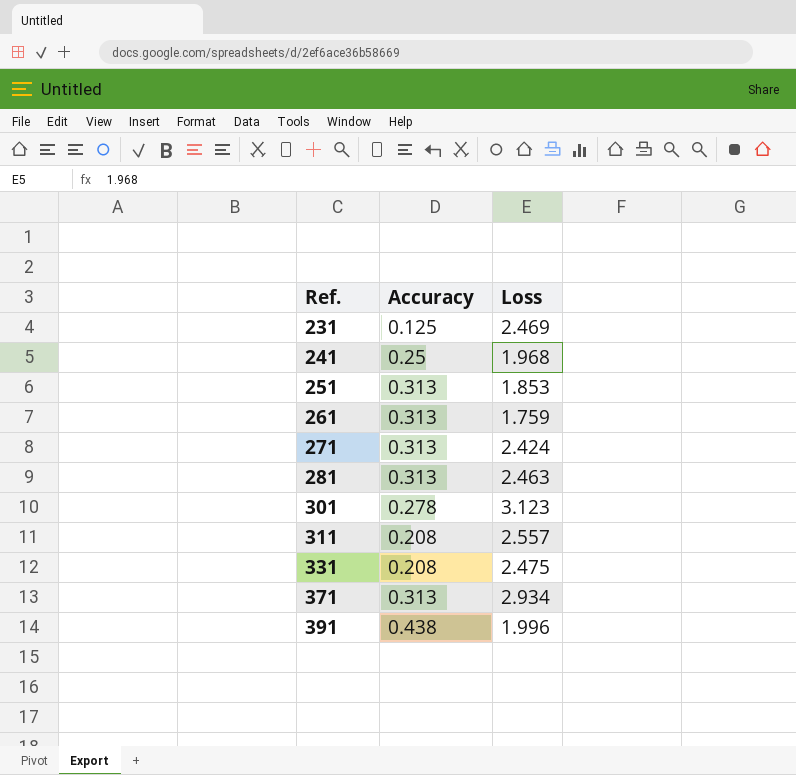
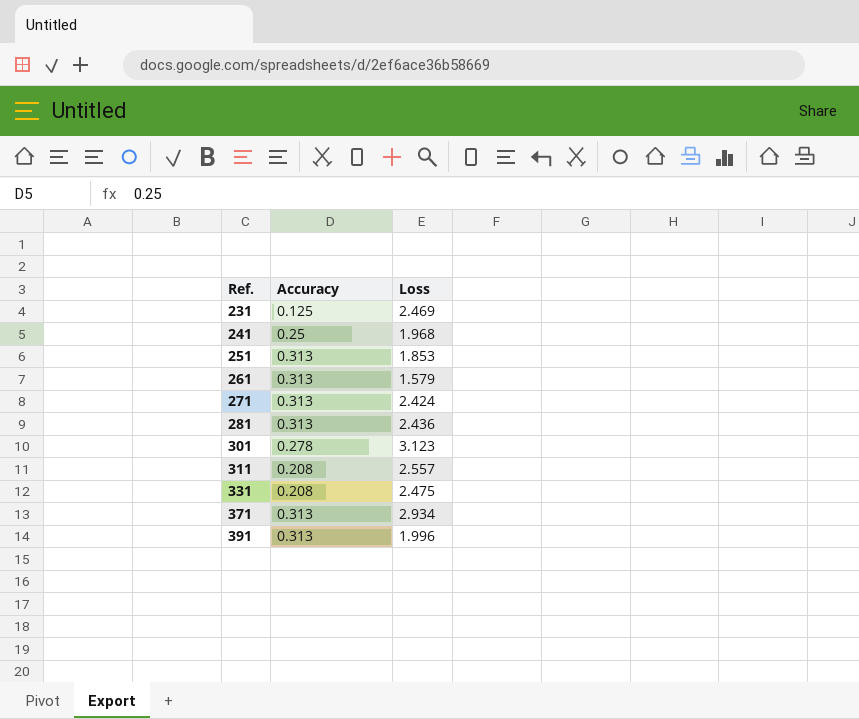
261 | Loss: 1.759 -> 1.579
281 | Loss: 2.463 -> 2.436
391 | Accuracy: 0.438 -> 0.313

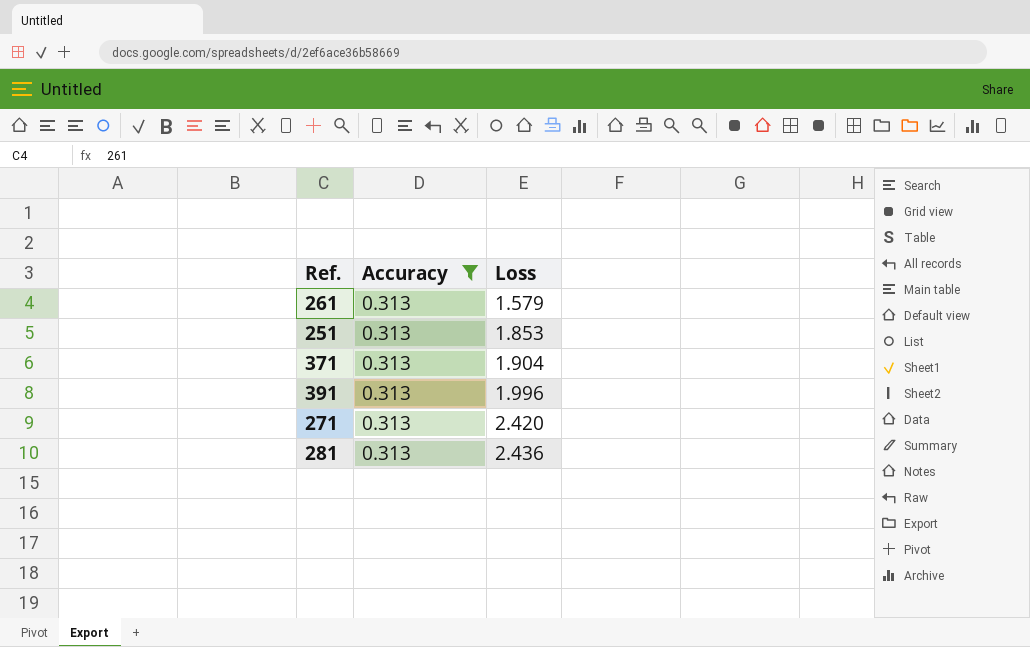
filter: none -> Accuracy = 0.313
row order: Ref. ascending -> Loss ascending
371 | Loss: 2.934 -> 1.904
271 | Loss: 2.424 -> 2.420

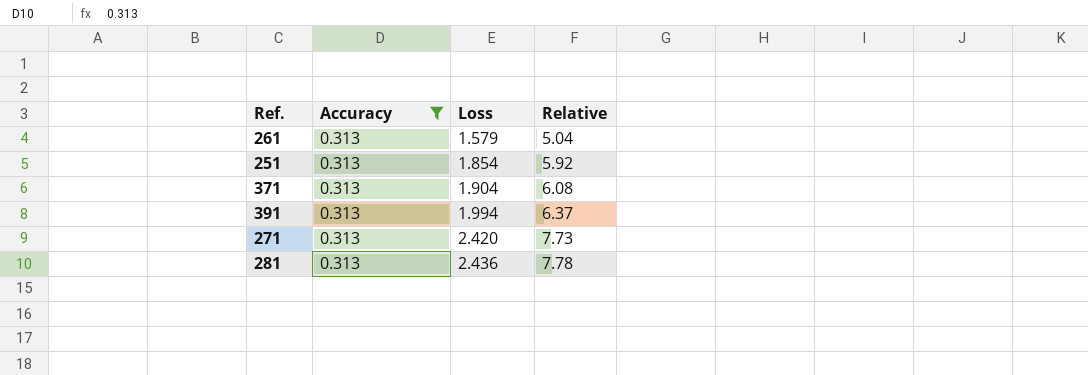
column Relative | formula: none -> [Loss] / [Accuracy]
251 | Loss: 1.853 -> 1.854
391 | Loss: 1.996 -> 1.994

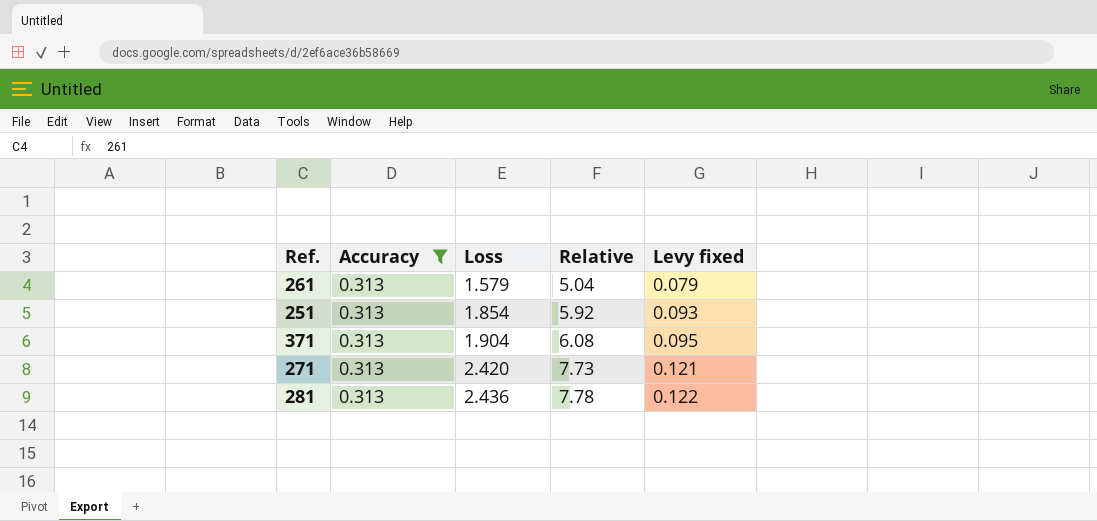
column Levy fixed | formula: none -> [Loss] * 0.05
row 391: 0.313 | 1.994 | 6.37 -> none

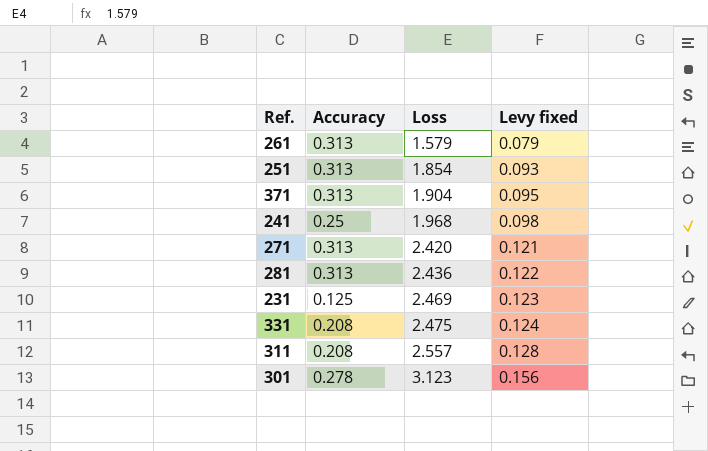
filter: Accuracy = 0.313 -> none
column Relative | formula: [Loss] / [Accuracy] -> none

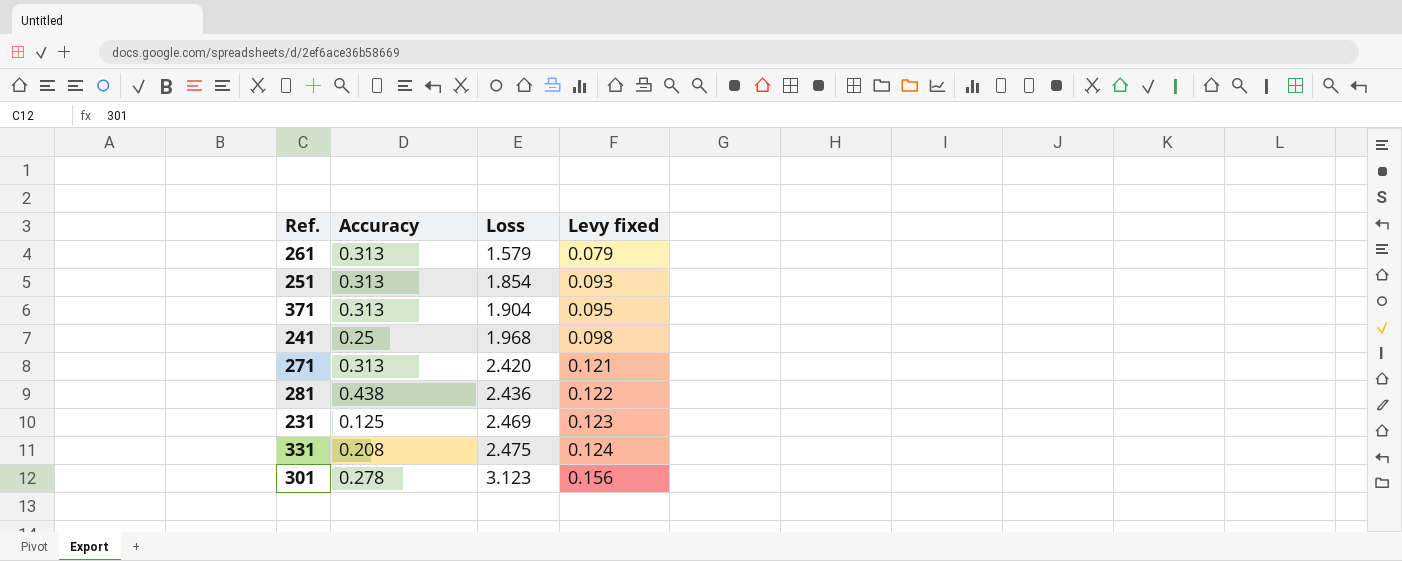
row 311: 0.208 | 2.557 | 0.128 -> none
281 | Accuracy: 0.313 -> 0.438

